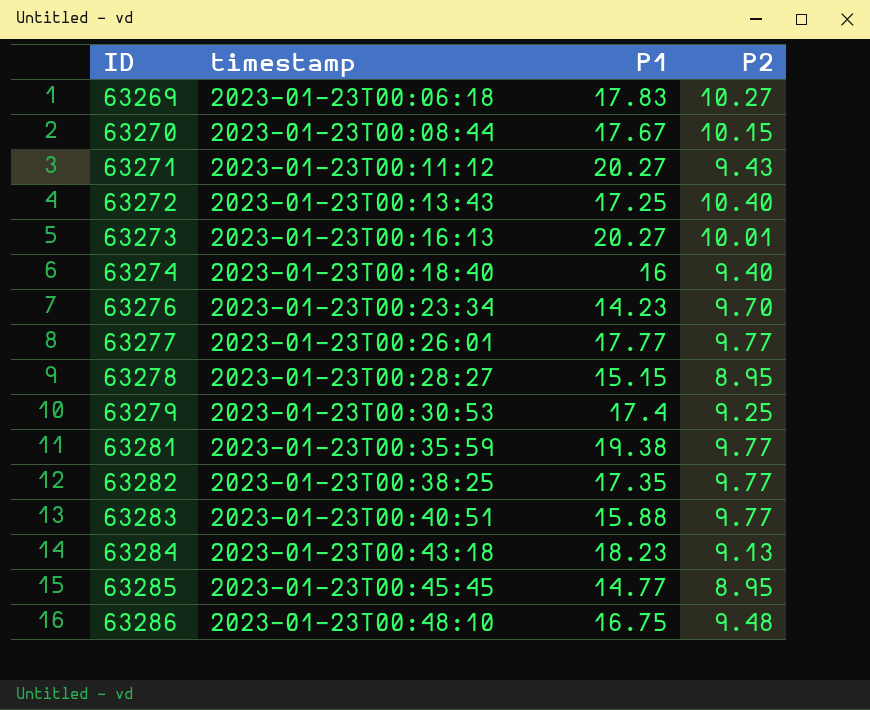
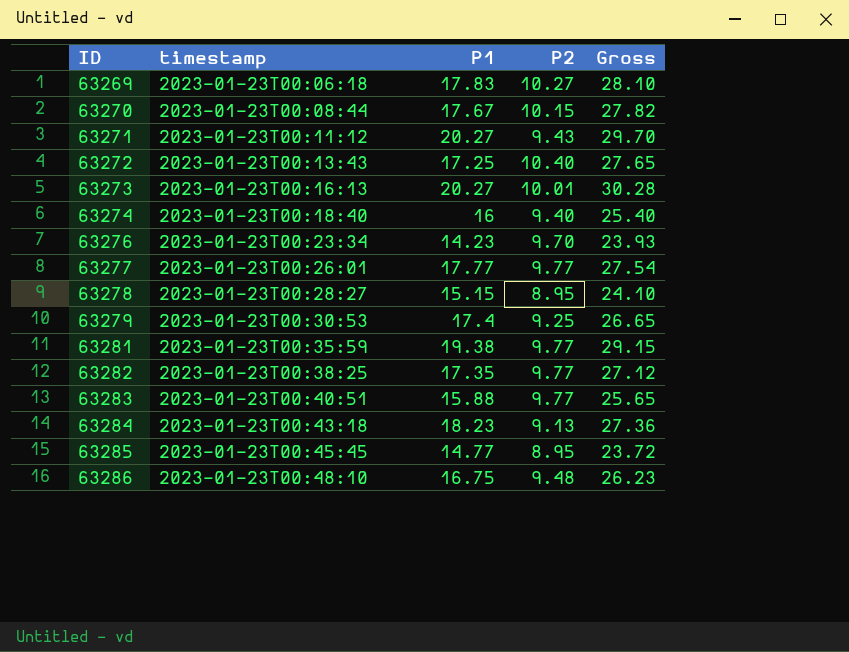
column Gross | formula: none -> [P1] + [P2]

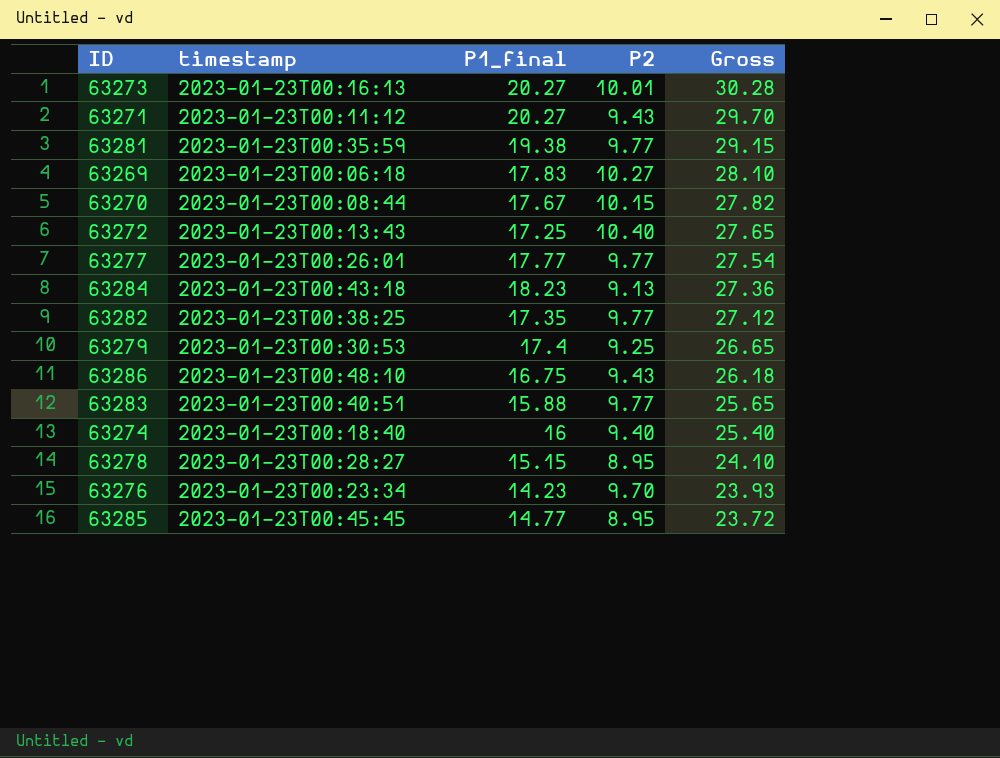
row order: ID ascending -> Gross descending
column name: P1 -> P1_final
63286 | P2: 9.48 -> 9.43
63286 | Gross: 26.23 -> 26.18

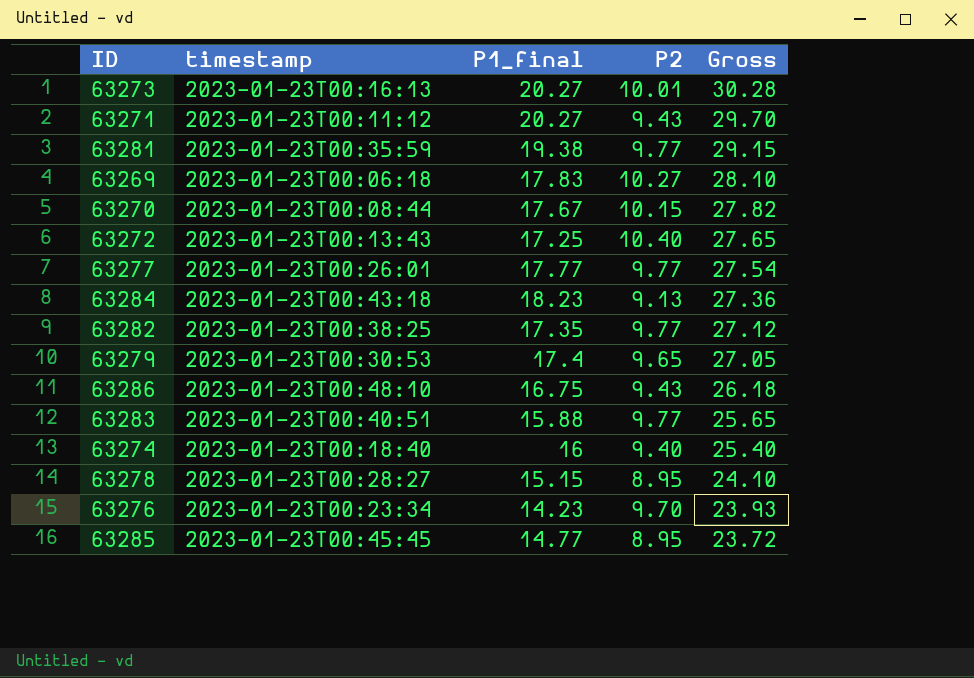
63279 | P2: 9.25 -> 9.65
63279 | Gross: 26.65 -> 27.05

